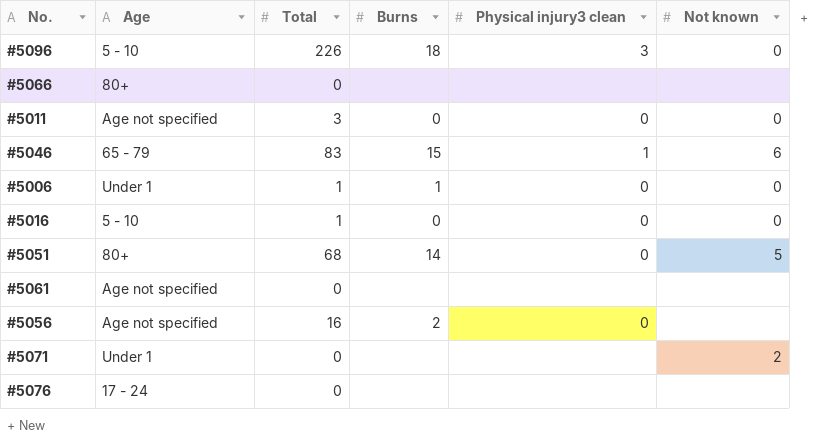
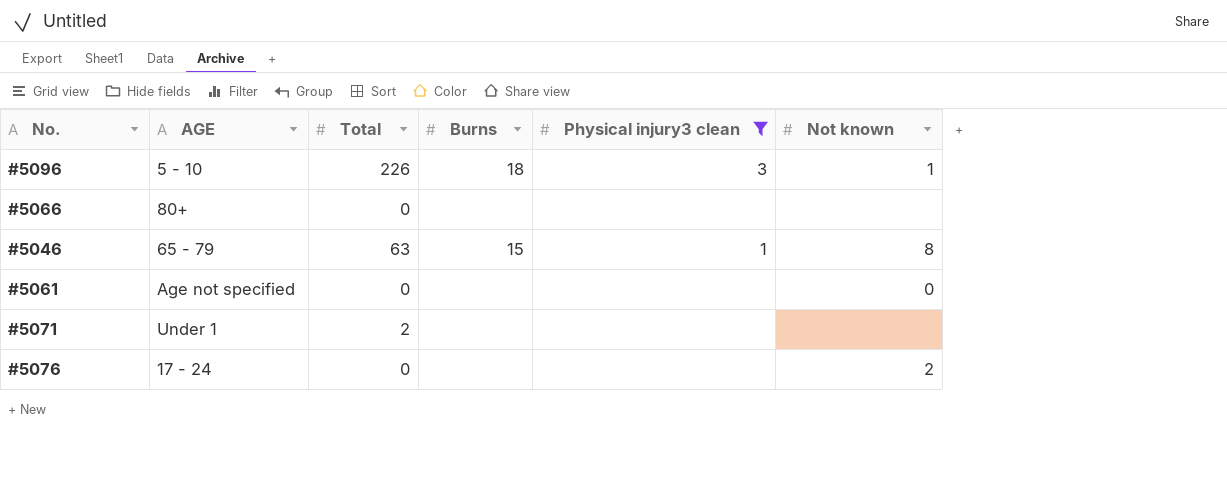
filter: none -> Physical injury3 clean != 0
column name: Age -> AGE
#5096 | Not known: 0 -> 1
#5046 | Total: 83 -> 63
#5046 | Not known: 6 -> 8
#5061 | Not known: none -> 0
#5071 | Total: 0 -> 2
#5071 | Not known: 2 -> none
#5076 | Not known: none -> 2

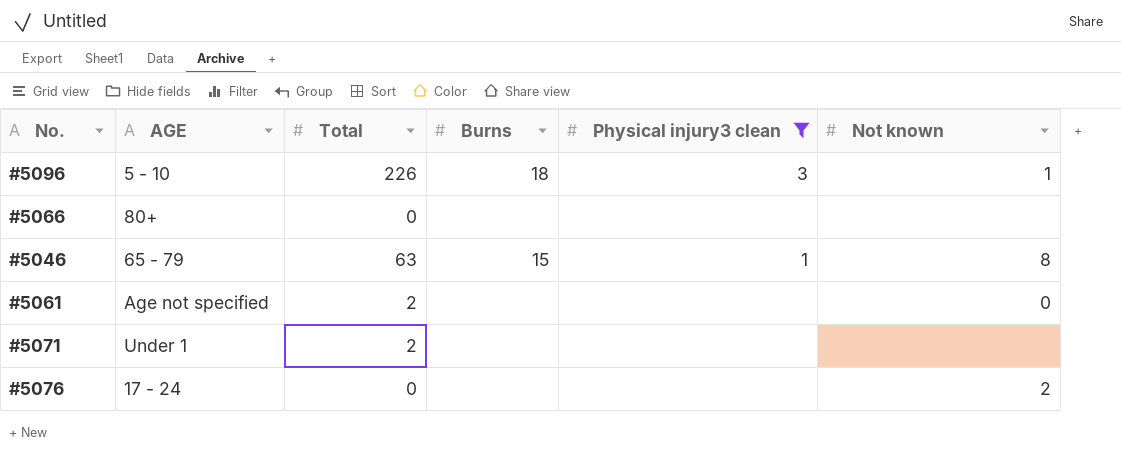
#5061 | Total: 0 -> 2

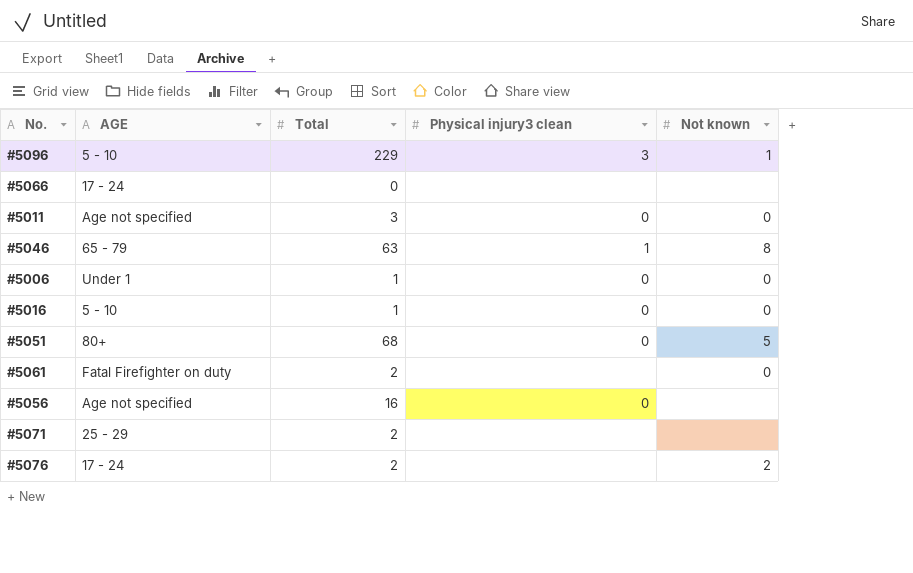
filter: Physical injury3 clean != 0 -> none
column Burns | position: 4 -> none
#5096 | Total: 226 -> 229
#5066 | AGE: 80+ -> 17 - 24
#5061 | AGE: Age not specified -> Fatal Firefighter on duty
#5071 | AGE: Under 1 -> 25 - 29
#5076 | Total: 0 -> 2

